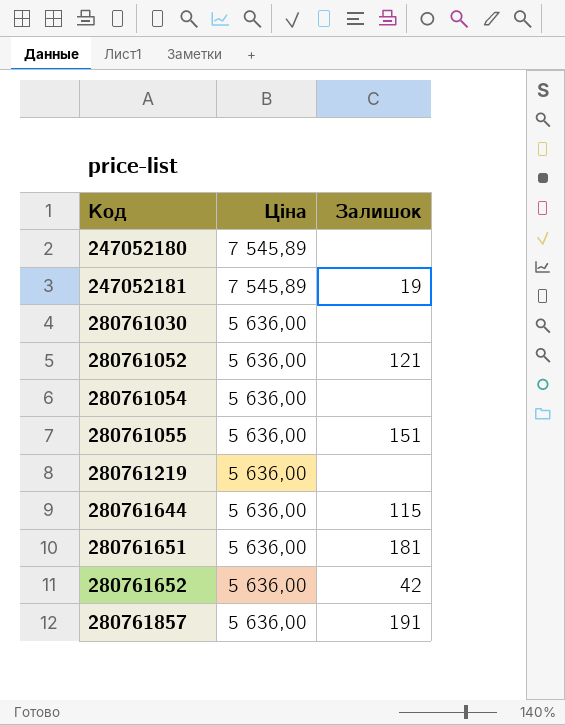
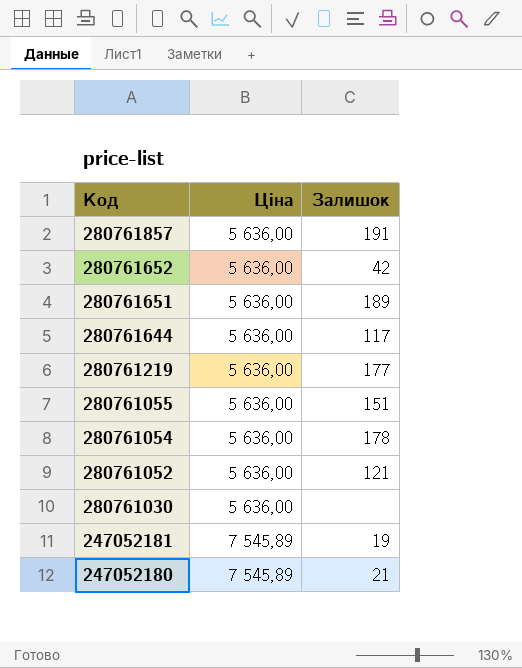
row order: Код ascending -> Код descending
280761651 | Залишок: 181 -> 189
280761644 | Залишок: 115 -> 117
280761219 | Залишок: none -> 177
280761054 | Залишок: none -> 178
247052180 | Залишок: none -> 21

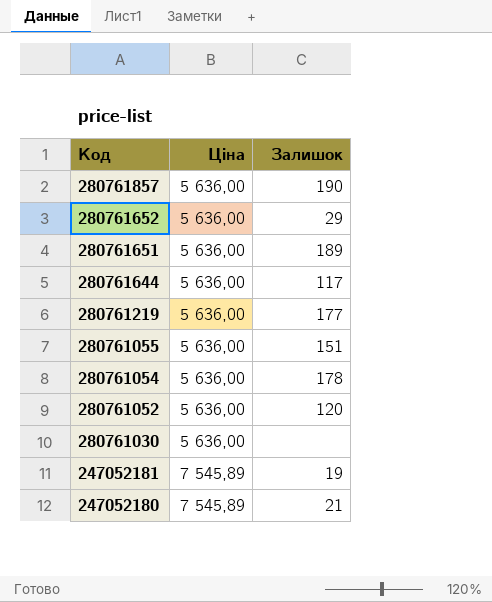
280761857 | Залишок: 191 -> 190
280761652 | Залишок: 42 -> 29
280761052 | Залишок: 121 -> 120

